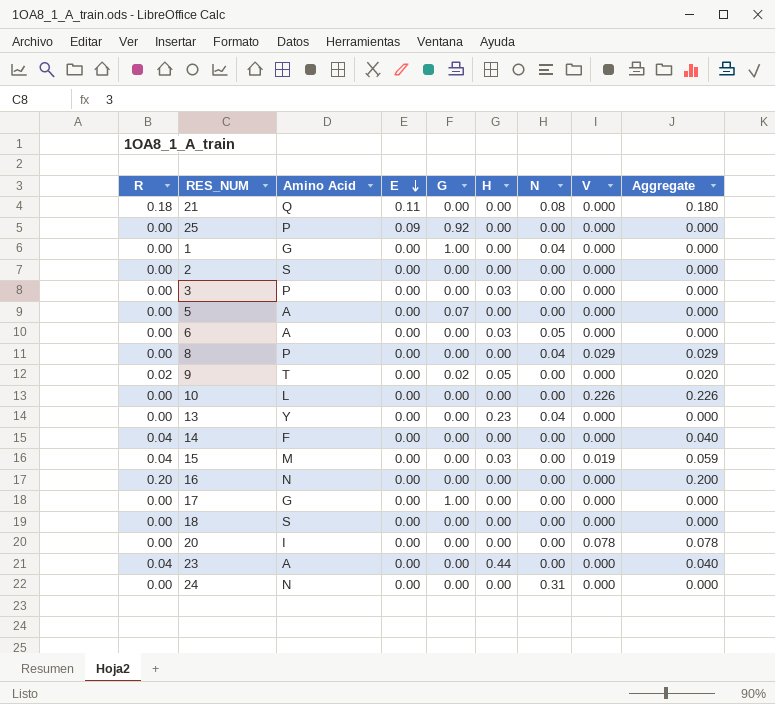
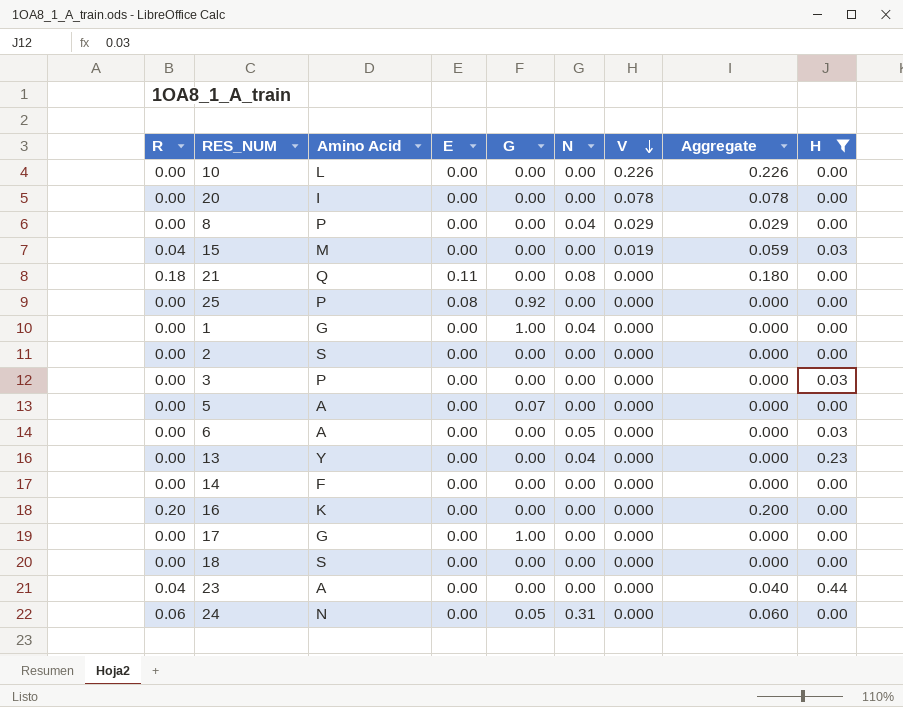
filter: none -> H != 0.05
row order: E descending -> V descending
column H | position: 6 -> 9
25 | E: 0.09 -> 0.08
14 | R: 0.04 -> 0.00
14 | Aggregate: 0.040 -> 0.000
16 | Amino Acid: N -> K
24 | R: 0.00 -> 0.06
24 | G: 0.00 -> 0.05
24 | Aggregate: 0.000 -> 0.060

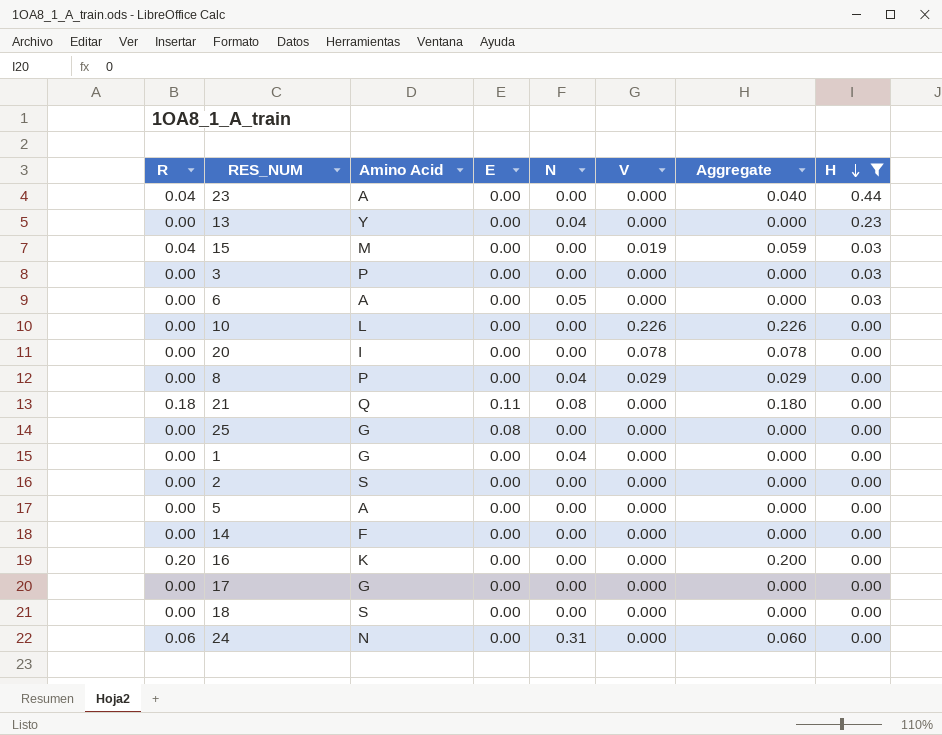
row order: V descending -> H descending
column G | position: 5 -> none
25 | Amino Acid: P -> G

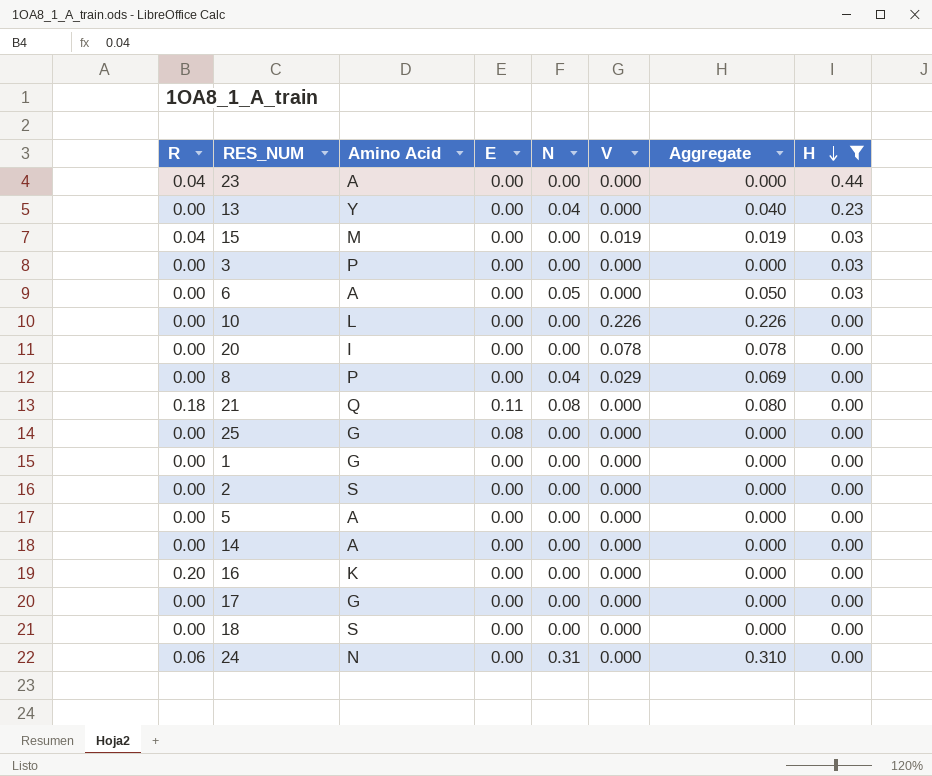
column Aggregate | formula: [R] + [V] -> [N] + [V]
1 | N: 0.04 -> 0.00
14 | Amino Acid: F -> A

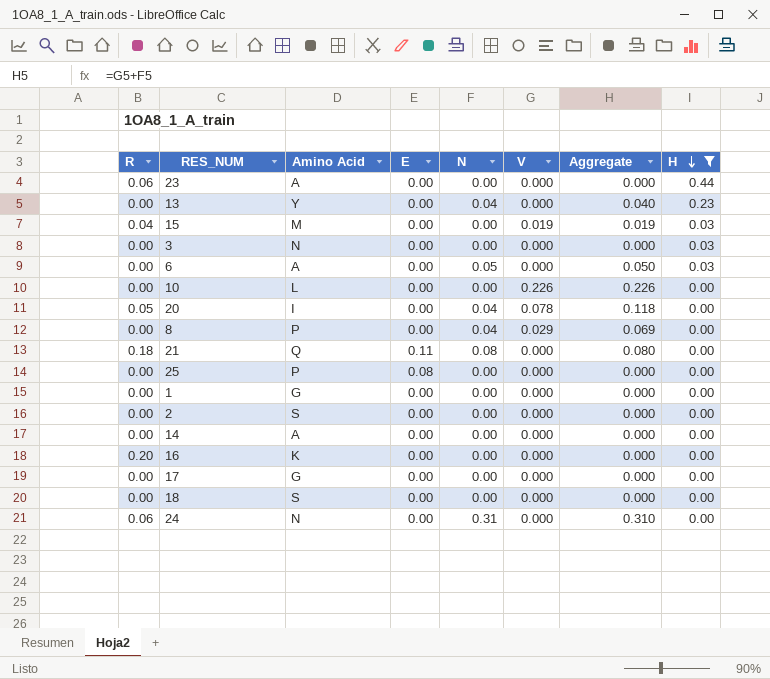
row 5: 0.00 | A | 0.00 | 0.00 | 0.000 | 0.000 | 0.00 -> none
23 | R: 0.04 -> 0.06
3 | Amino Acid: P -> N
20 | R: 0.00 -> 0.05
20 | N: 0.00 -> 0.04
20 | Aggregate: 0.078 -> 0.118
25 | Amino Acid: G -> P

